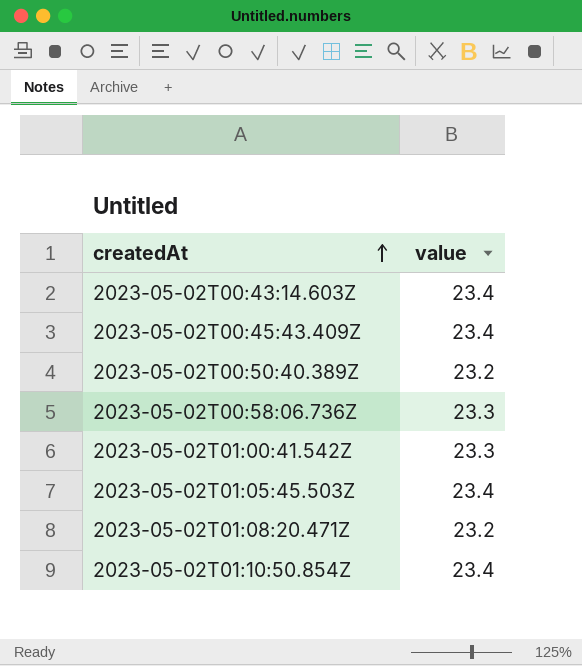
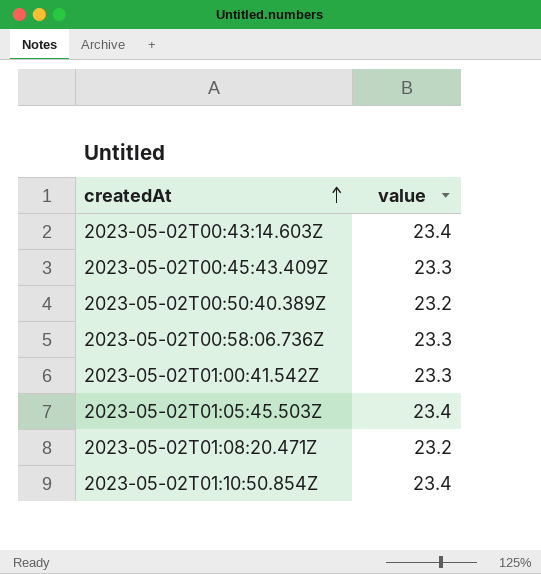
2023-05-02T00:45:43.409Z | value: 23.4 -> 23.3

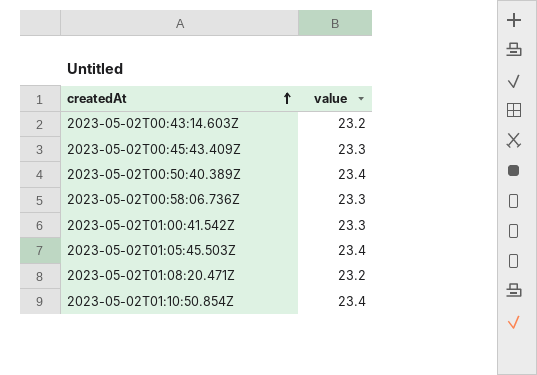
2023-05-02T00:43:14.603Z | value: 23.4 -> 23.2
2023-05-02T00:50:40.389Z | value: 23.2 -> 23.4

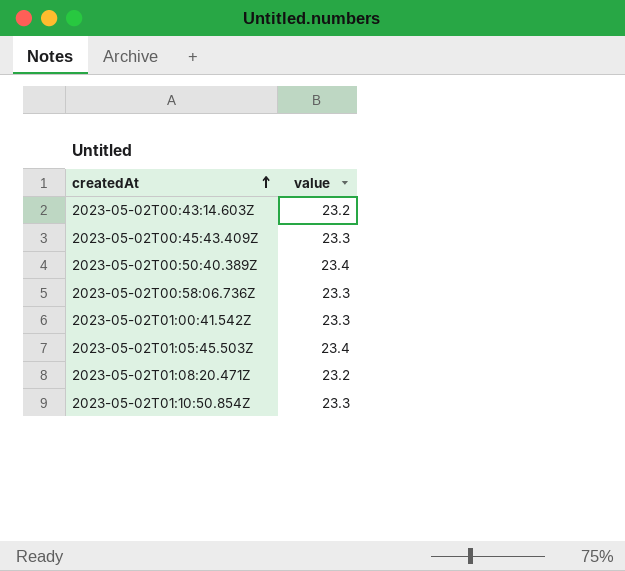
2023-05-02T01:10:50.854Z | value: 23.4 -> 23.3

